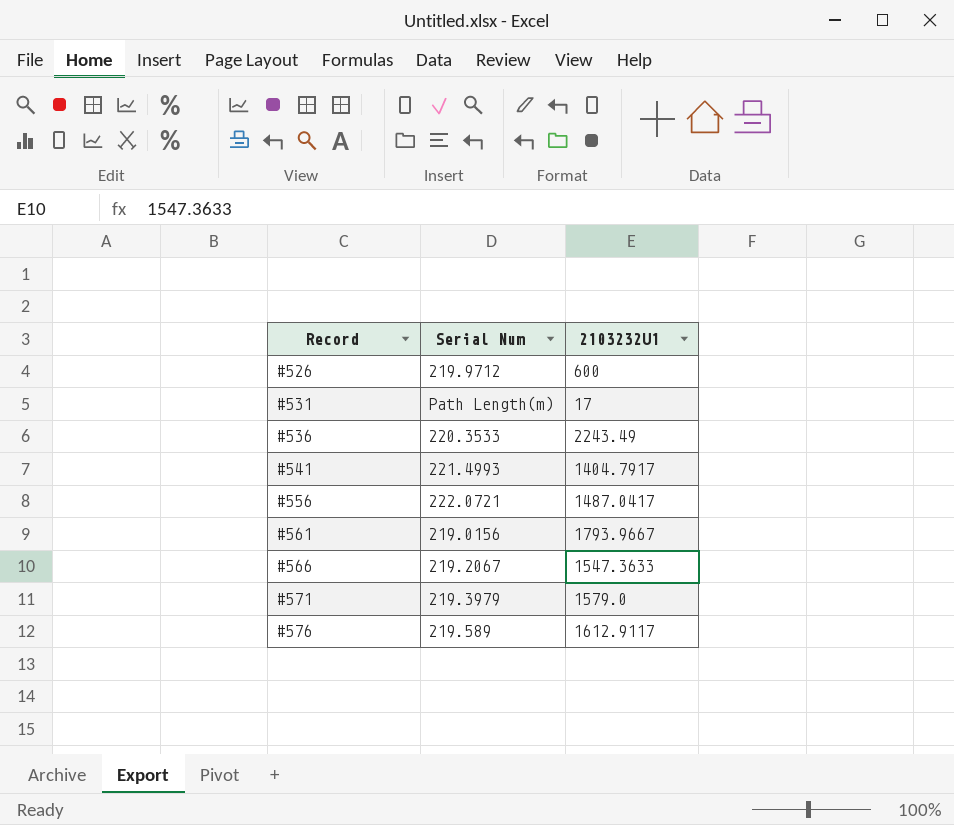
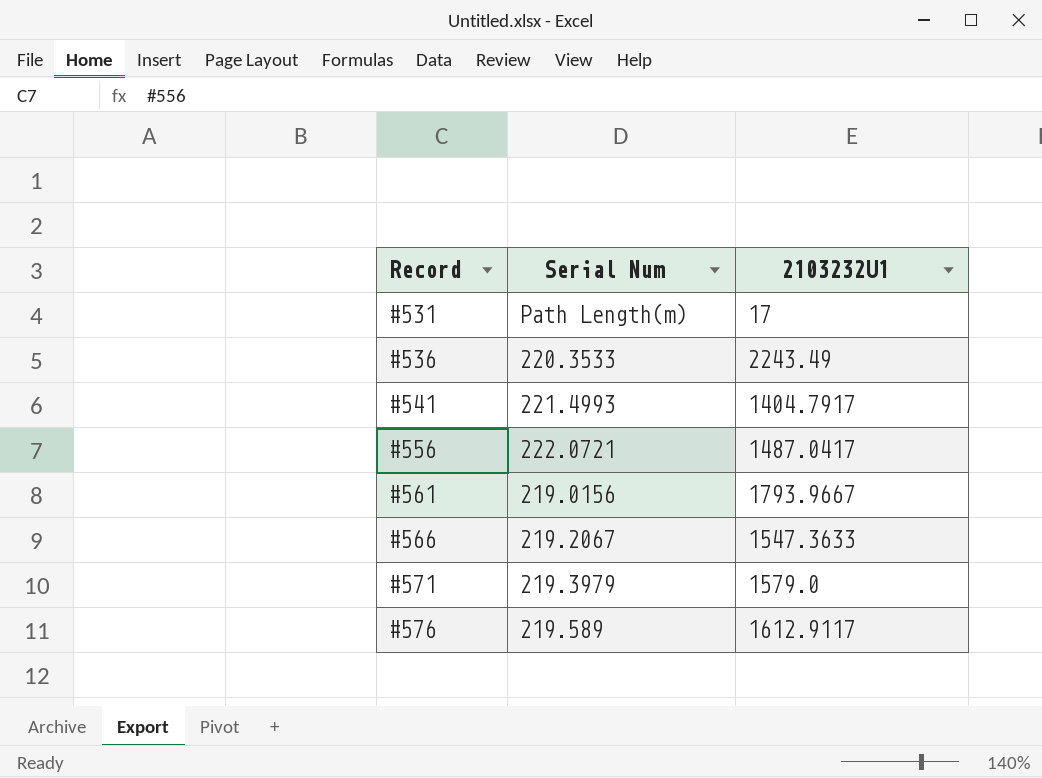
row #526: 219.9712 | 600 -> none

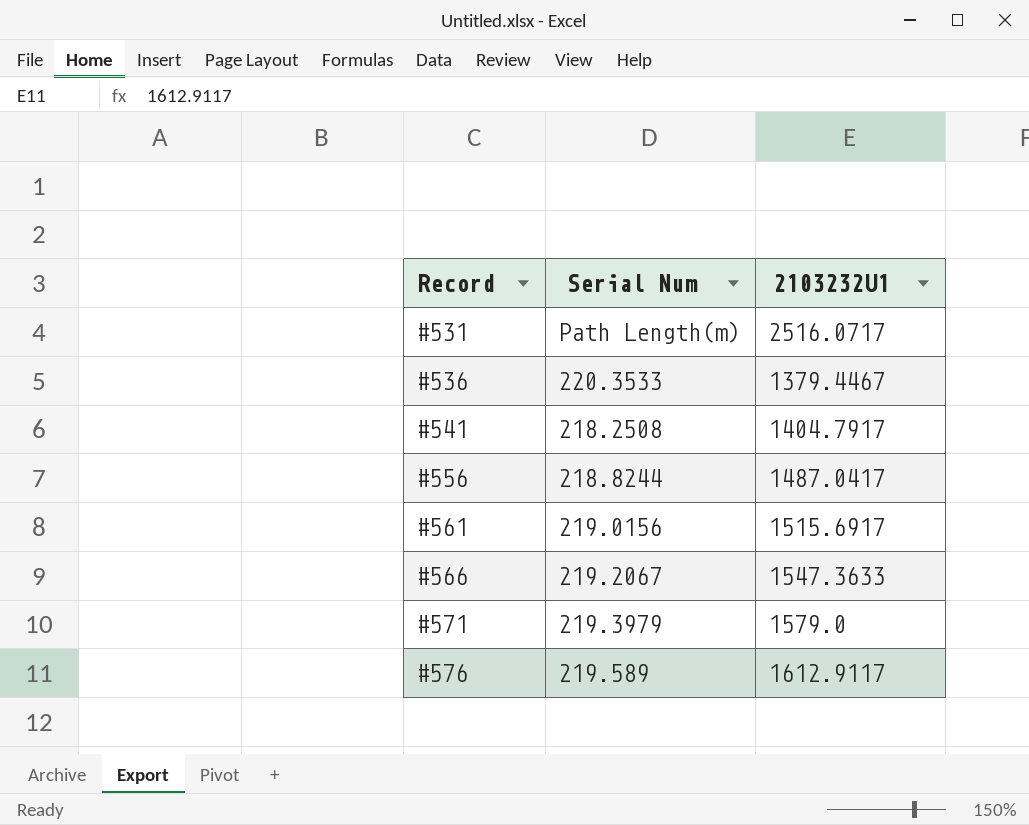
#531 | 2103232U1: 17 -> 2516.0717
#536 | 2103232U1: 2243.49 -> 1379.4467
#541 | Serial Num: 221.4993 -> 218.2508
#556 | Serial Num: 222.0721 -> 218.8244
#561 | 2103232U1: 1793.9667 -> 1515.6917

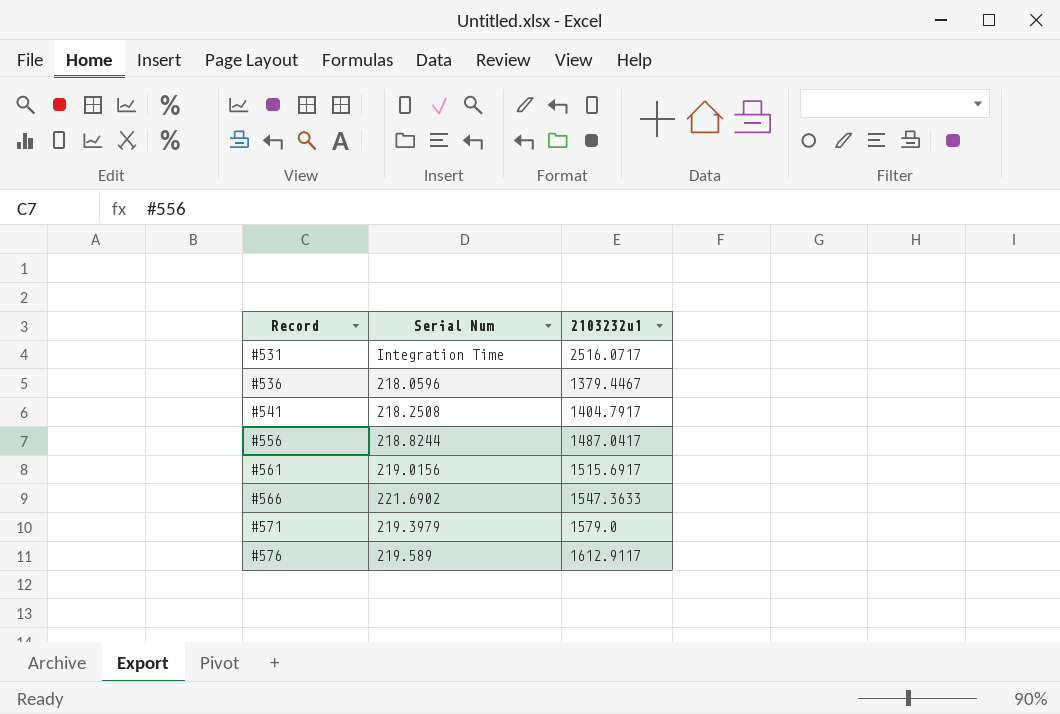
column name: 2103232U1 -> 2103232u1
#531 | Serial Num: Path Length(m) -> Integration Time
#536 | Serial Num: 220.3533 -> 218.0596
#566 | Serial Num: 219.2067 -> 221.6902

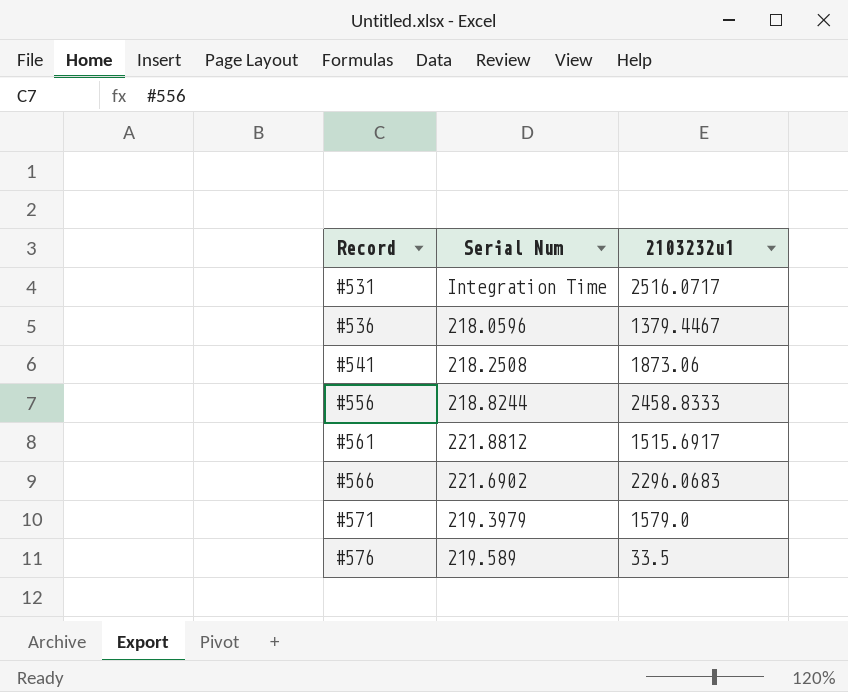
#541 | 2103232u1: 1404.7917 -> 1873.06
#556 | 2103232u1: 1487.0417 -> 2458.8333
#561 | Serial Num: 219.0156 -> 221.8812
#566 | 2103232u1: 1547.3633 -> 2296.0683
#576 | 2103232u1: 1612.9117 -> 33.5

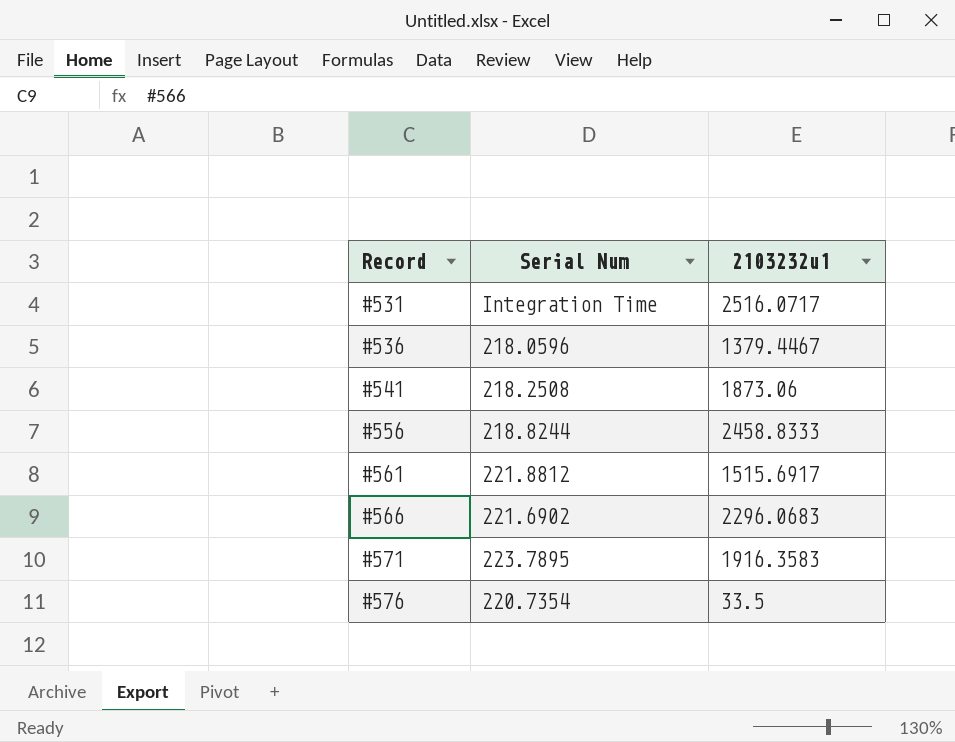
#571 | Serial Num: 219.3979 -> 223.7895
#571 | 2103232u1: 1579.0 -> 1916.3583
#576 | Serial Num: 219.589 -> 220.7354

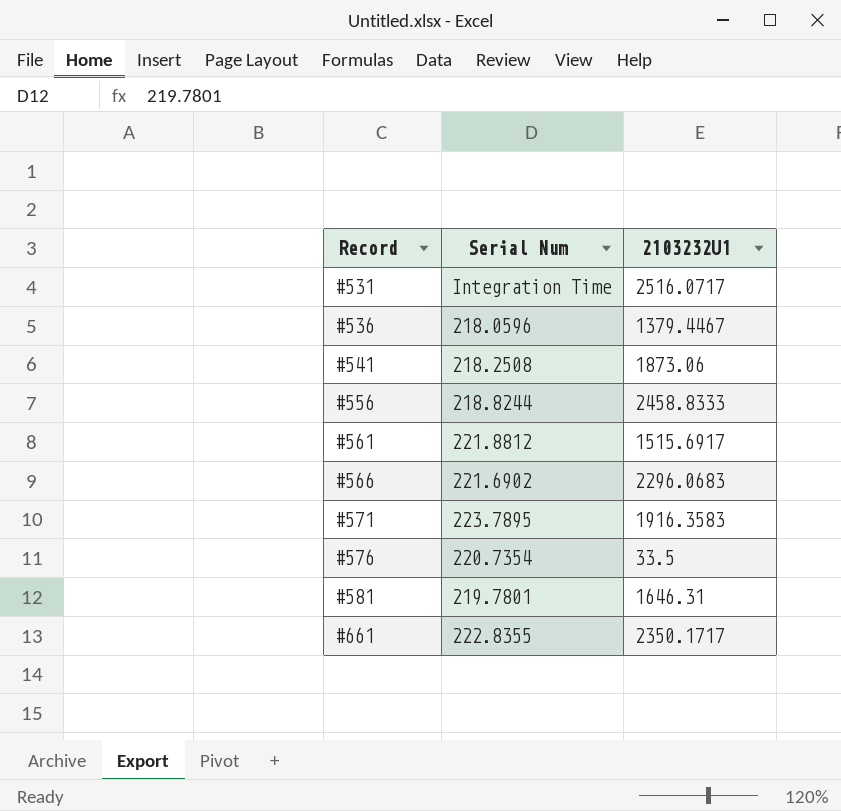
column name: 2103232u1 -> 2103232U1
row #581: none -> 219.7801 | 1646.31
row #661: none -> 222.8355 | 2350.1717

